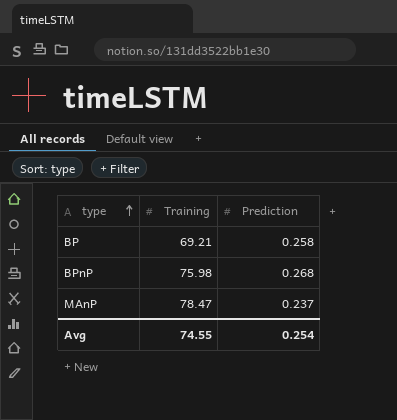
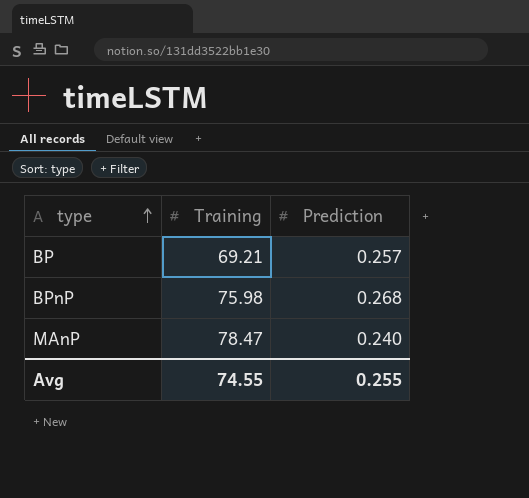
BP | Prediction: 0.258 -> 0.257
MAnP | Prediction: 0.237 -> 0.240
Avg | Prediction: 0.254 -> 0.255

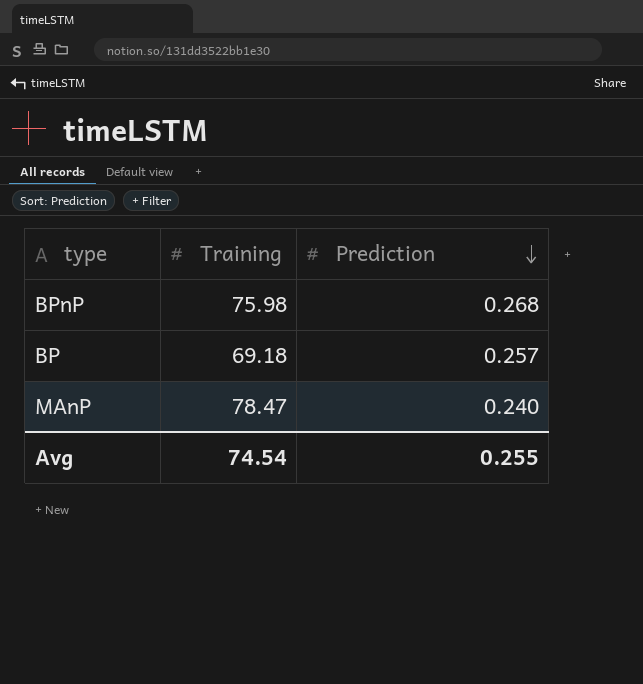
row order: type ascending -> Prediction descending
BP | Training: 69.21 -> 69.18
Avg | Training: 74.55 -> 74.54

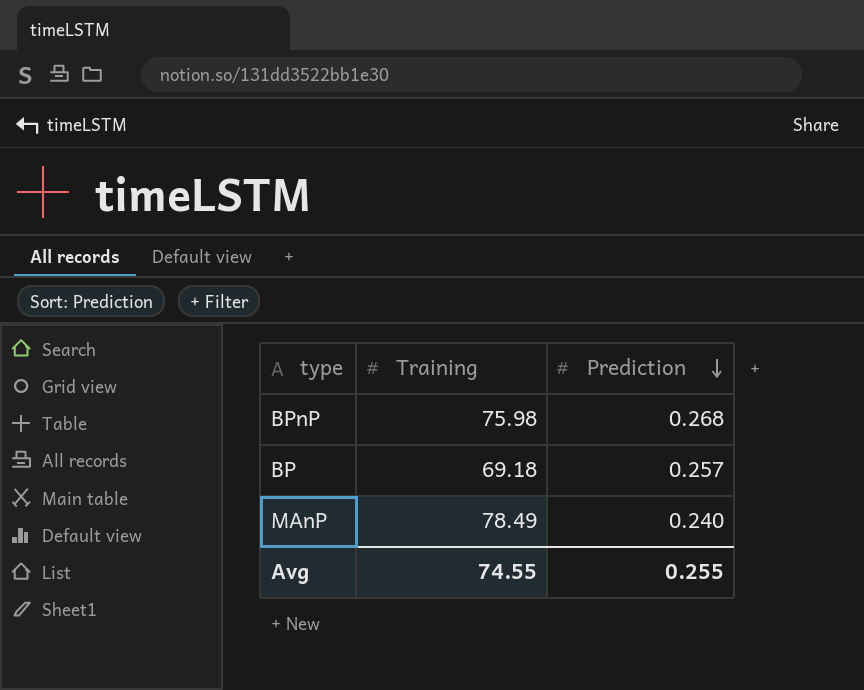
MAnP | Training: 78.47 -> 78.49
Avg | Training: 74.54 -> 74.55

